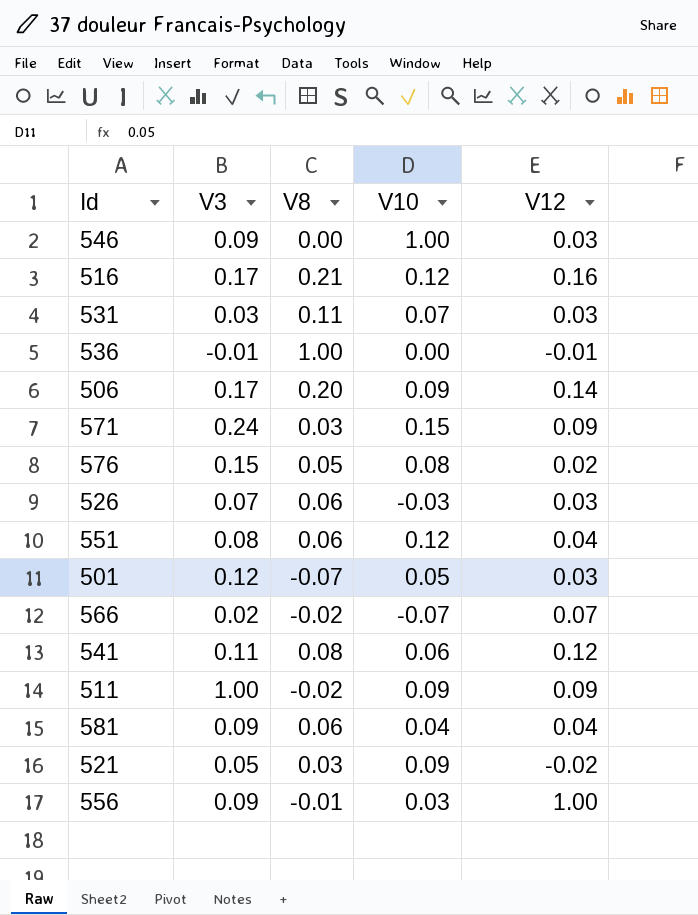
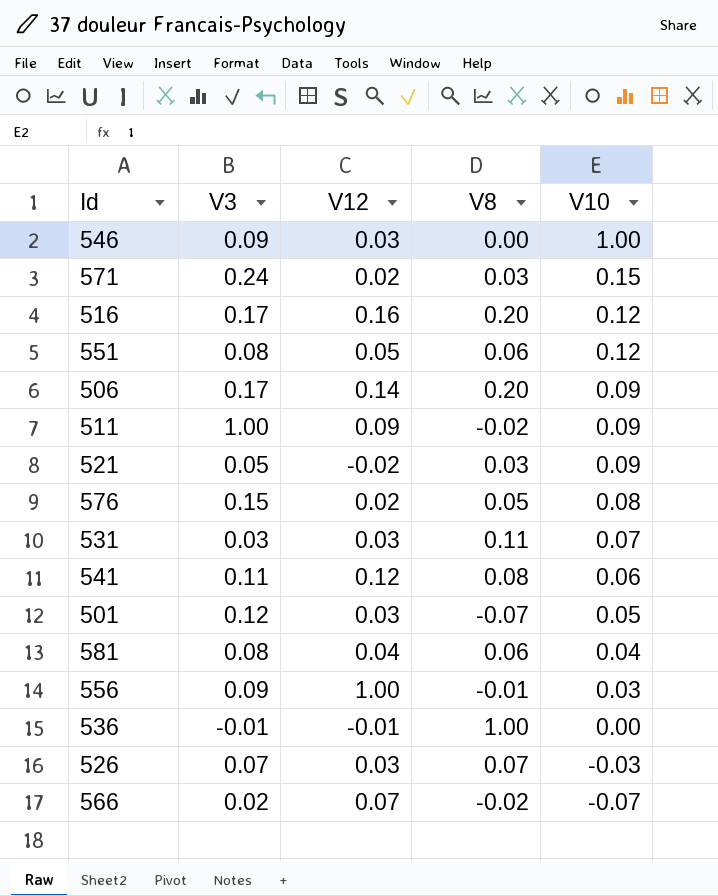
row order: none -> V10 descending
column V12 | position: 5 -> 3
571 | V12: 0.09 -> 0.02
516 | V8: 0.21 -> 0.20
551 | V12: 0.04 -> 0.05
581 | V3: 0.09 -> 0.08
526 | V8: 0.06 -> 0.07

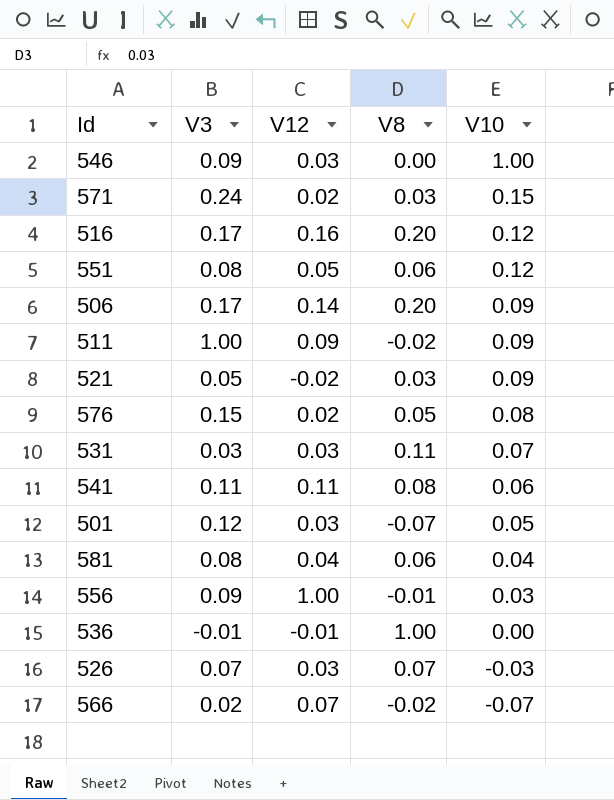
541 | V12: 0.12 -> 0.11

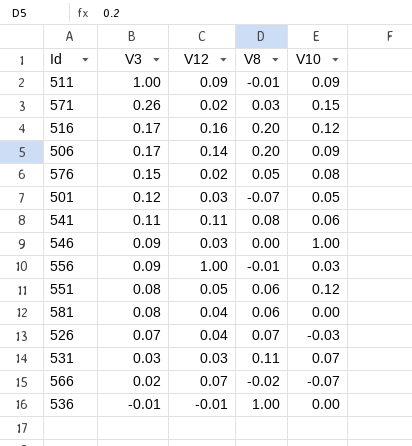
row order: V10 descending -> V3 descending
row 521: 0.05 | -0.02 | 0.03 | 0.09 -> none
511 | V8: -0.02 -> -0.01
571 | V3: 0.24 -> 0.26
581 | V10: 0.04 -> 0.00
526 | V12: 0.03 -> 0.04

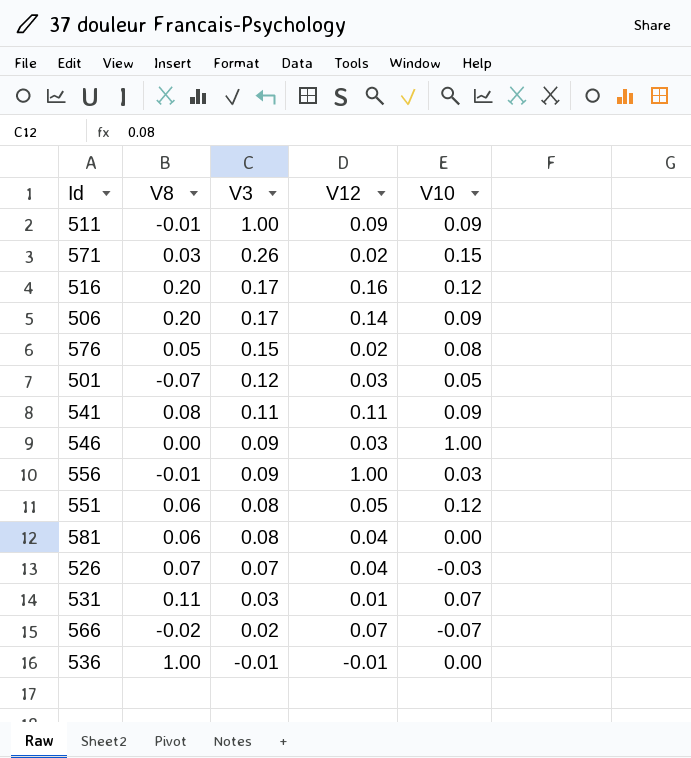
column V8 | position: 4 -> 2
541 | V10: 0.06 -> 0.09
531 | V12: 0.03 -> 0.01

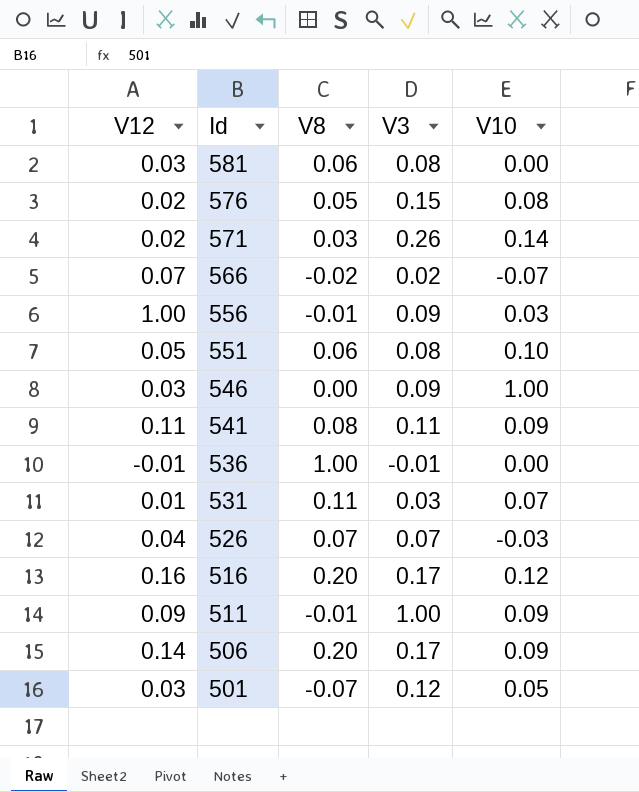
row order: V3 descending -> Id descending
column V12 | position: 4 -> 1
581 | V12: 0.04 -> 0.03
571 | V10: 0.15 -> 0.14
551 | V10: 0.12 -> 0.10

